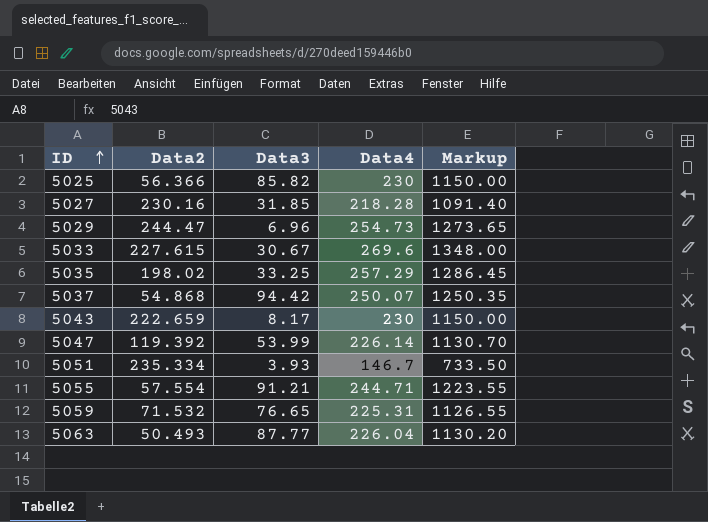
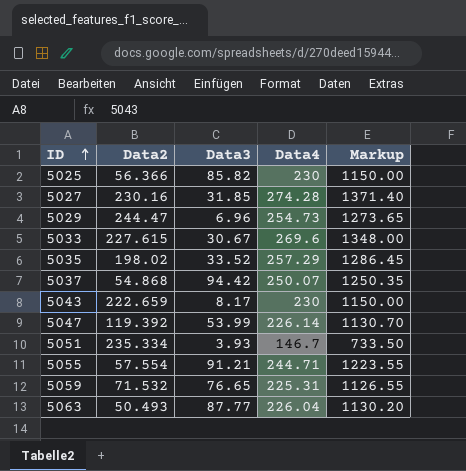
5027 | Data4: 218.28 -> 274.28
5027 | Markup: 1091.40 -> 1371.40
5035 | Data3: 33.25 -> 33.52

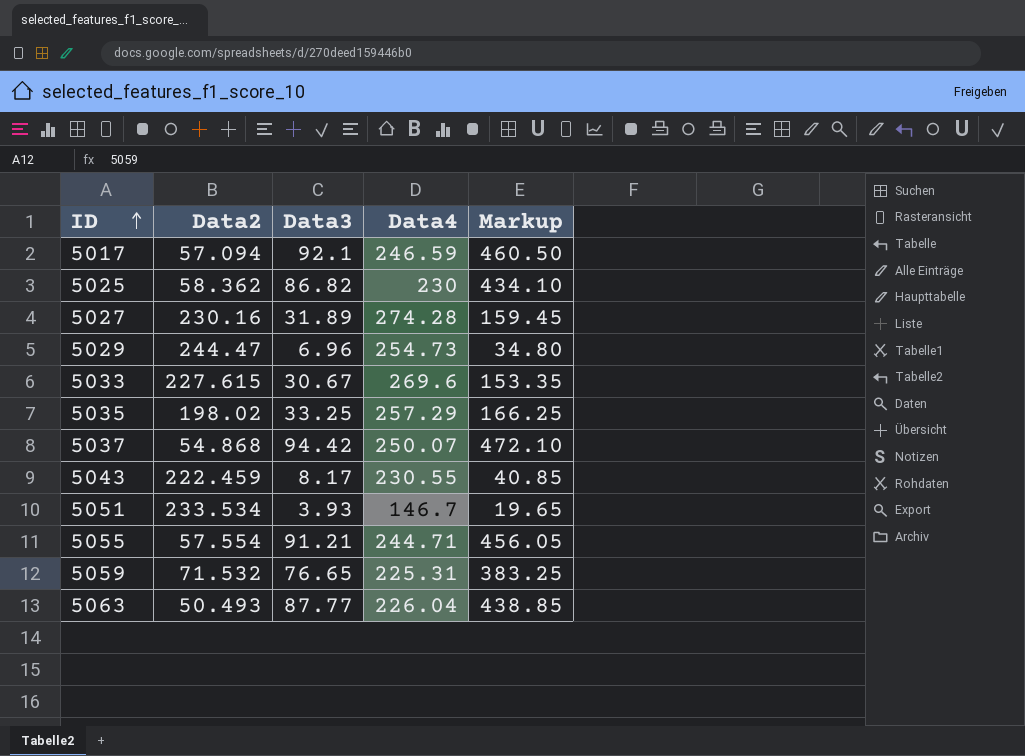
column Markup | formula: [Data4] * 5 -> [Data3] * 5
row 5047: 119.392 | 53.99 | 226.14 | 1130.70 -> none
row 5017: none -> 57.094 | 92.1 | 246.59 | 460.50
5025 | Data2: 56.366 -> 58.362
5025 | Data3: 85.82 -> 86.82
5027 | Data3: 31.85 -> 31.89
5035 | Data3: 33.52 -> 33.25
5043 | Data2: 222.659 -> 222.459
5043 | Data4: 230 -> 230.55
5051 | Data2: 235.334 -> 233.534

